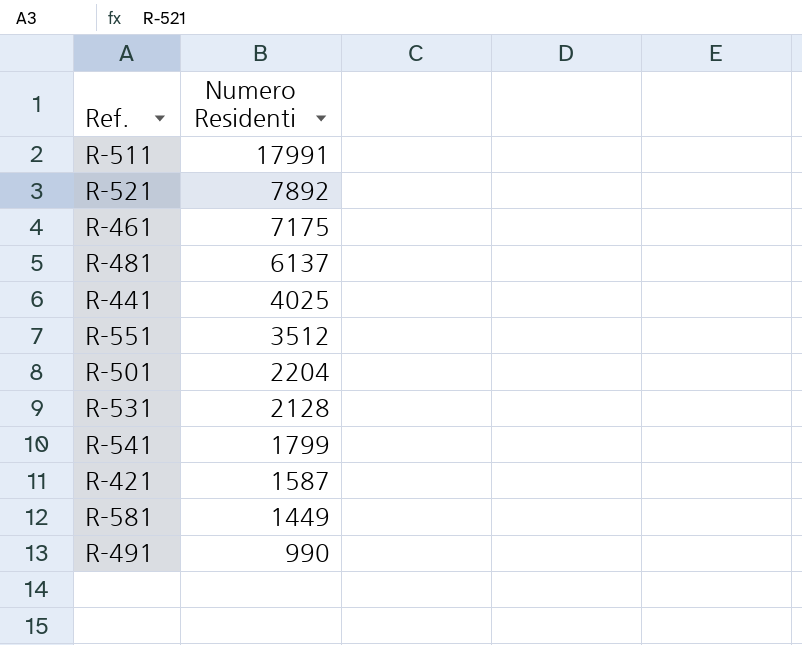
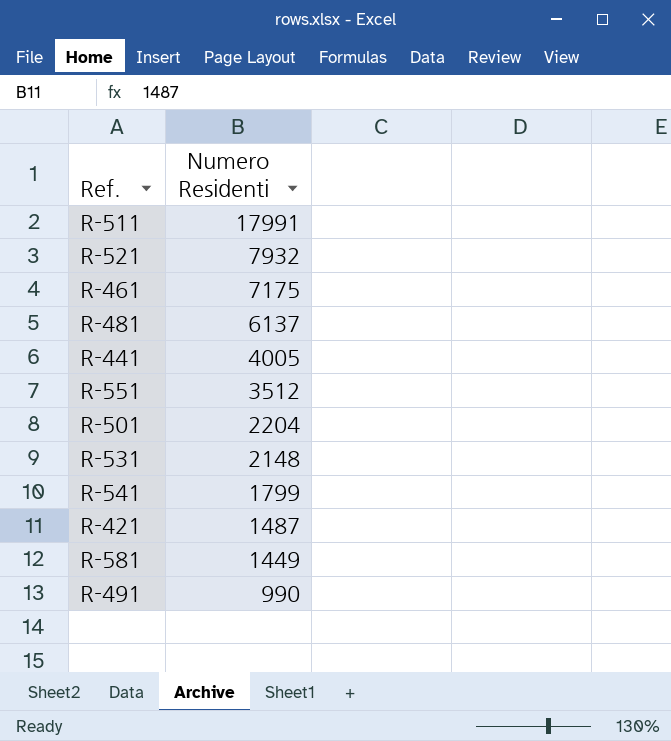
R-521 | Numero Residenti: 7892 -> 7932
R-441 | Numero Residenti: 4025 -> 4005
R-531 | Numero Residenti: 2128 -> 2148
R-421 | Numero Residenti: 1587 -> 1487

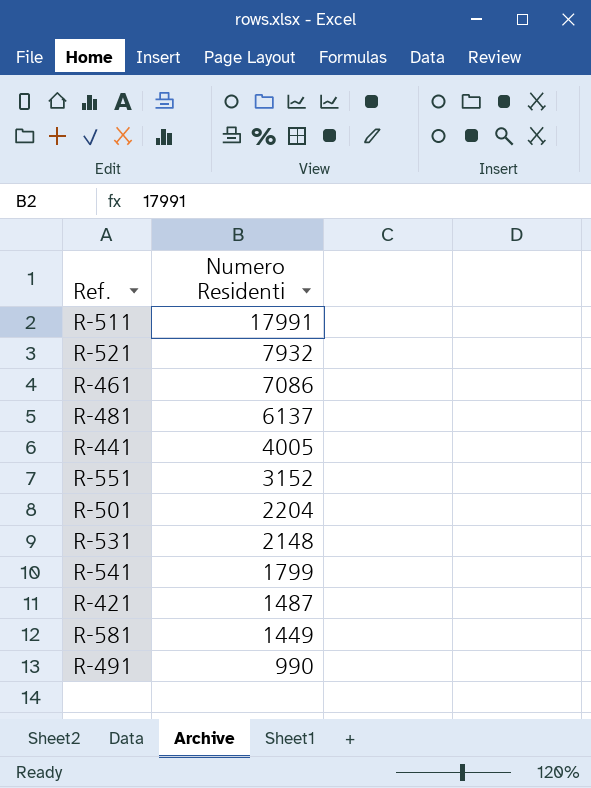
R-461 | Numero Residenti: 7175 -> 7086
R-551 | Numero Residenti: 3512 -> 3152

